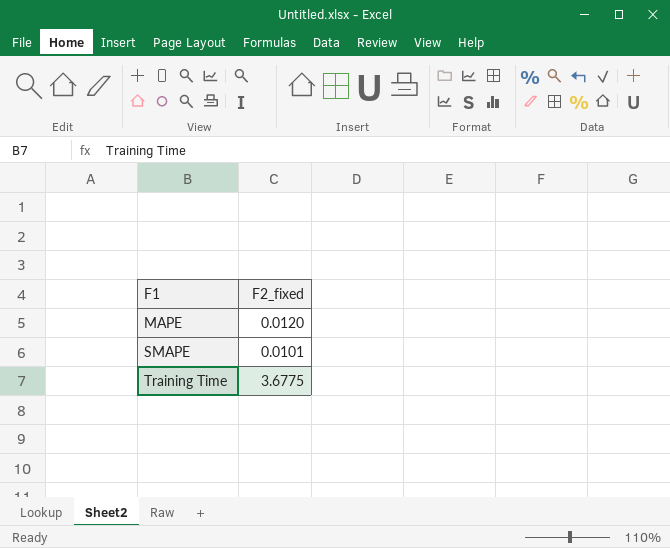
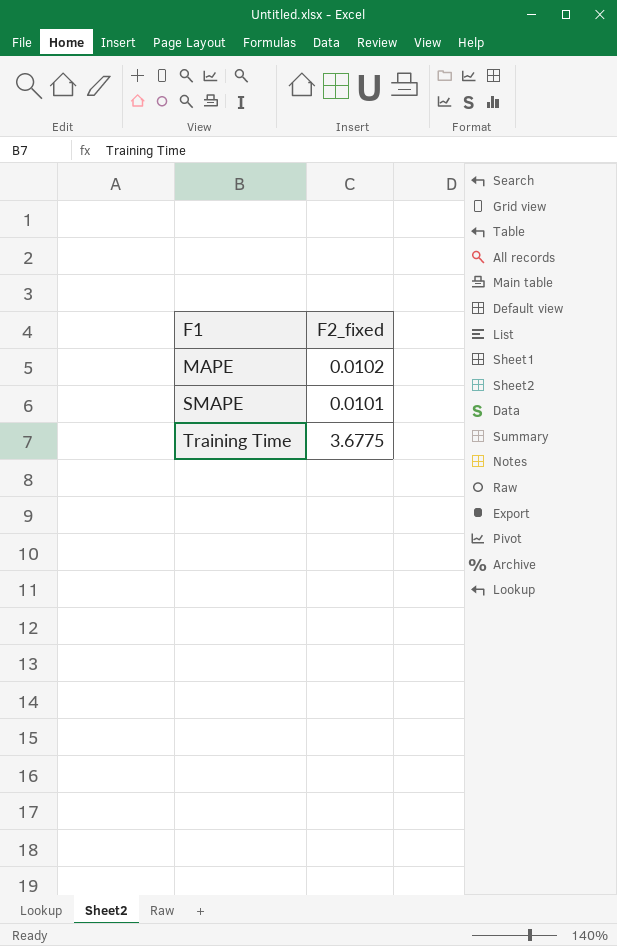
MAPE | F2_fixed: 0.0120 -> 0.0102

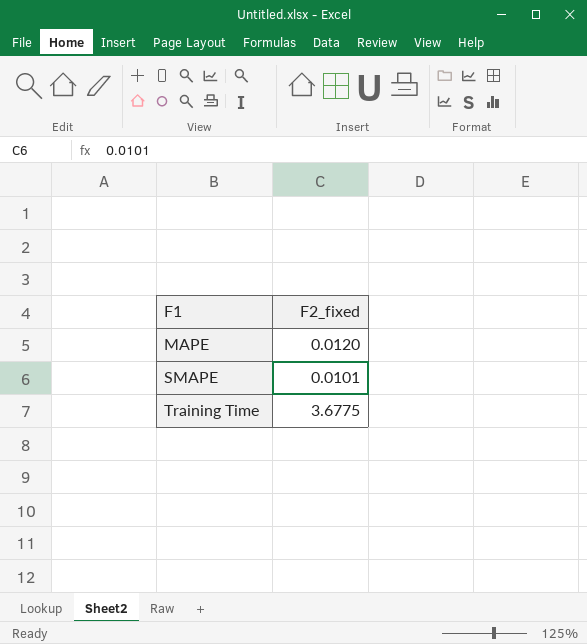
MAPE | F2_fixed: 0.0102 -> 0.0120

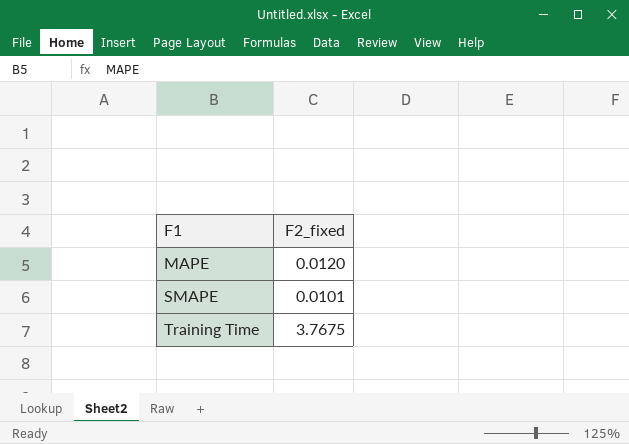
Training Time | F2_fixed: 3.6775 -> 3.7675

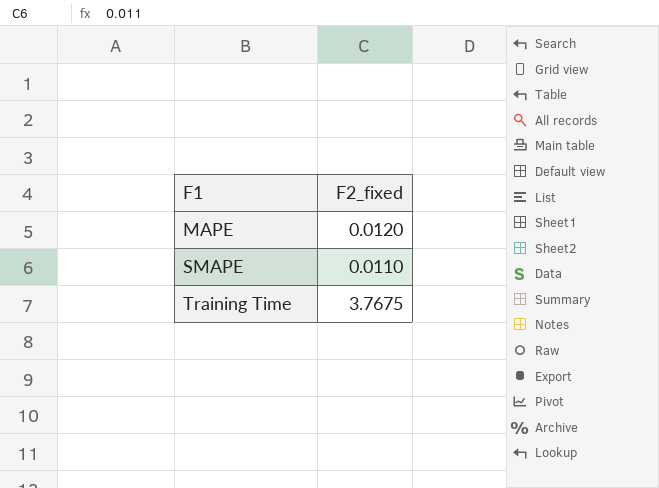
SMAPE | F2_fixed: 0.0101 -> 0.0110

